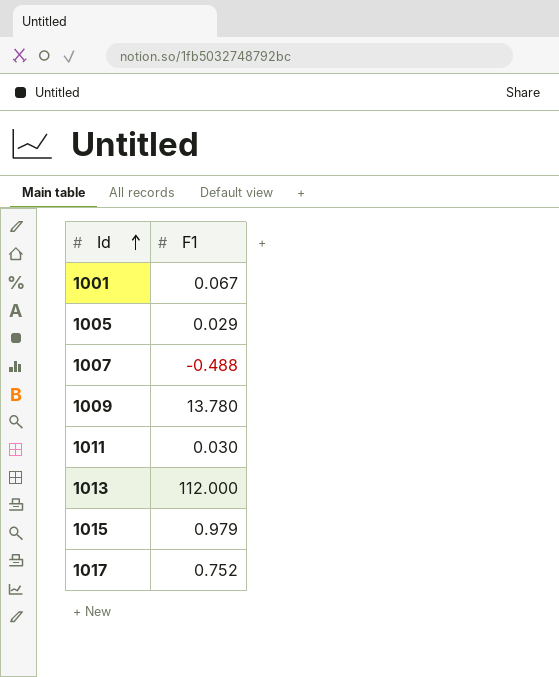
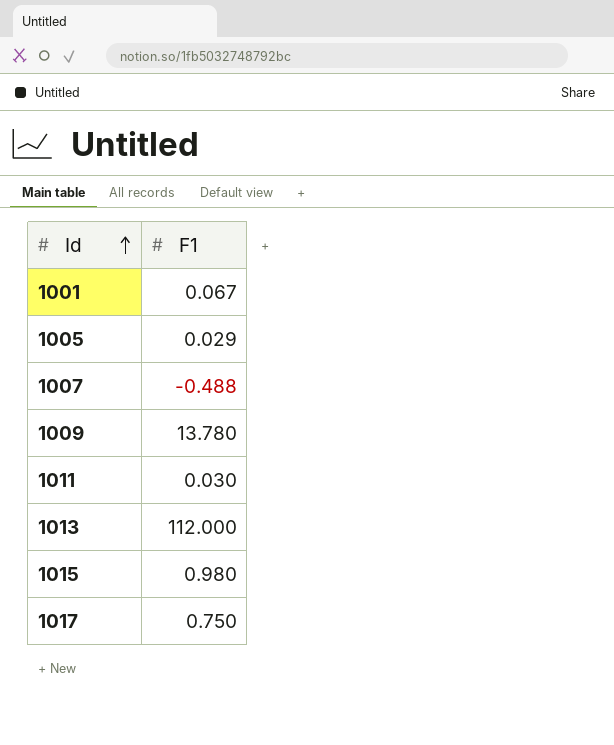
1015 | F1: 0.979 -> 0.980
1017 | F1: 0.752 -> 0.750

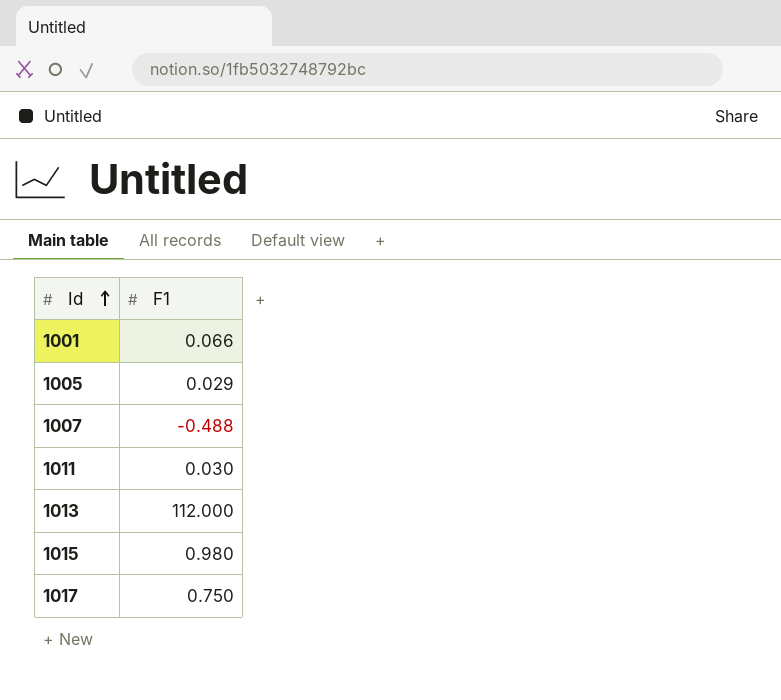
row 1009: 13.780 -> none
1001 | F1: 0.067 -> 0.066

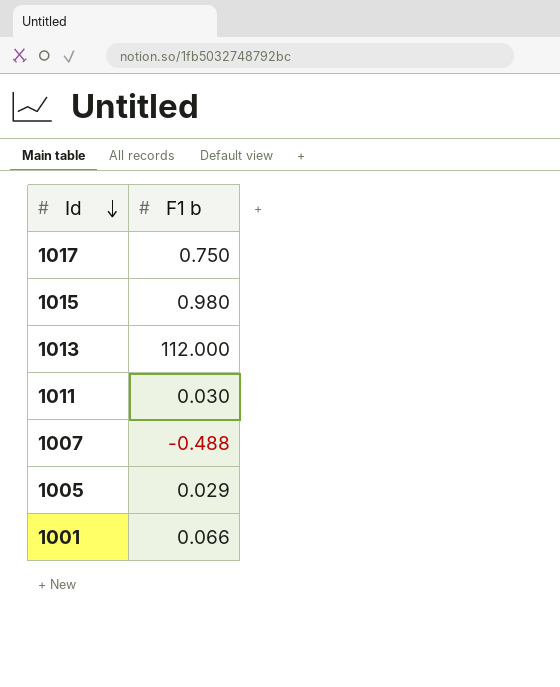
row order: Id ascending -> Id descending
column name: F1 -> F1 b

